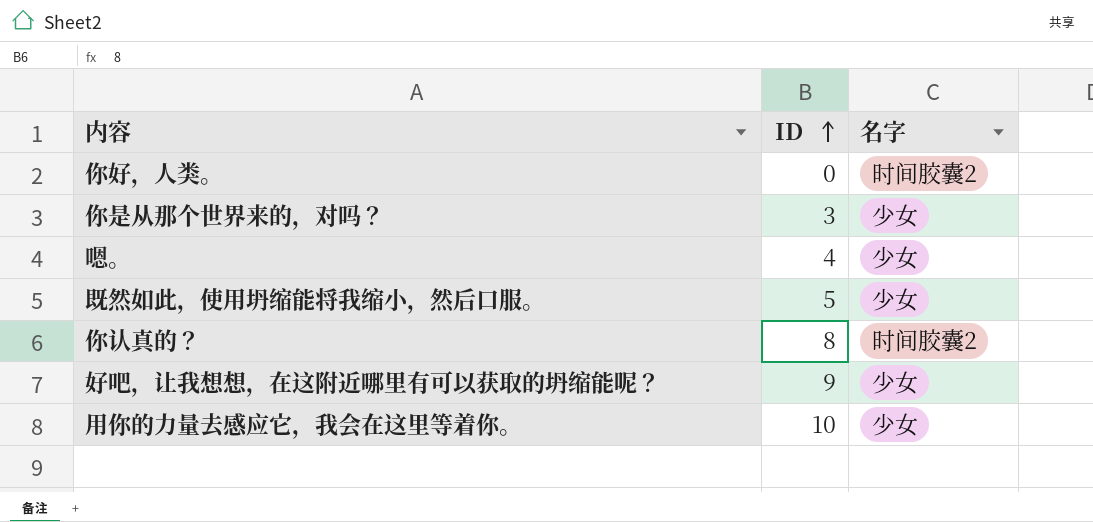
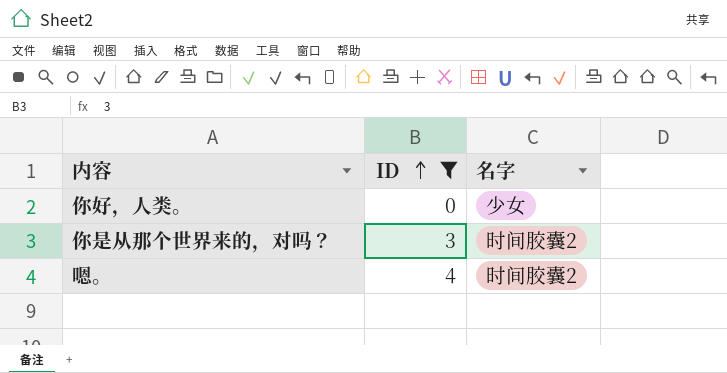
filter: none -> ID <= 4
你好，人类。 | 名字: 时间胶囊2 -> 少女
你是从那个世界来的，对吗？ | 名字: 少女 -> 时间胶囊2
嗯。 | 名字: 少女 -> 时间胶囊2

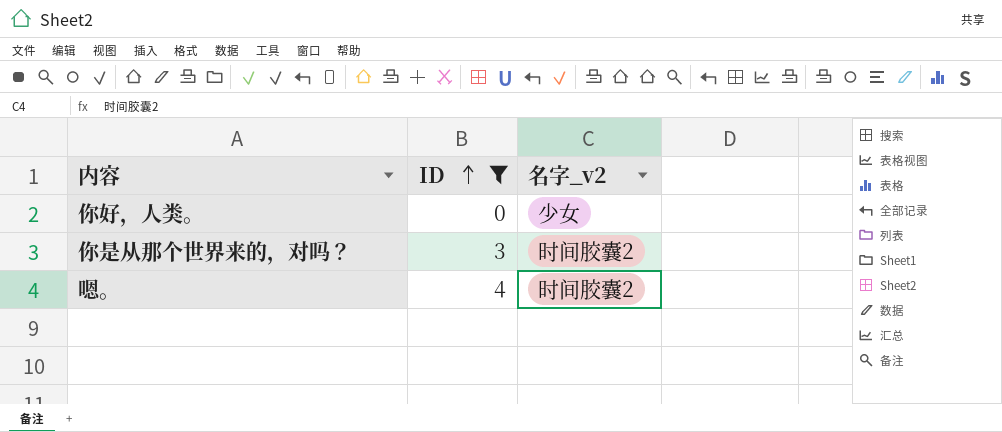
column name: 名字 -> 名字_v2

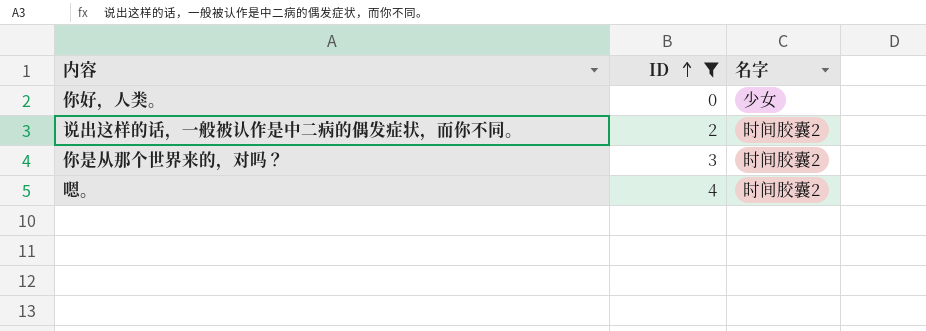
column name: 名字_v2 -> 名字
row 说出这样的话，一般被认作是中二病的偶发症状，而你不同。: none -> 2 | 时间胶囊2

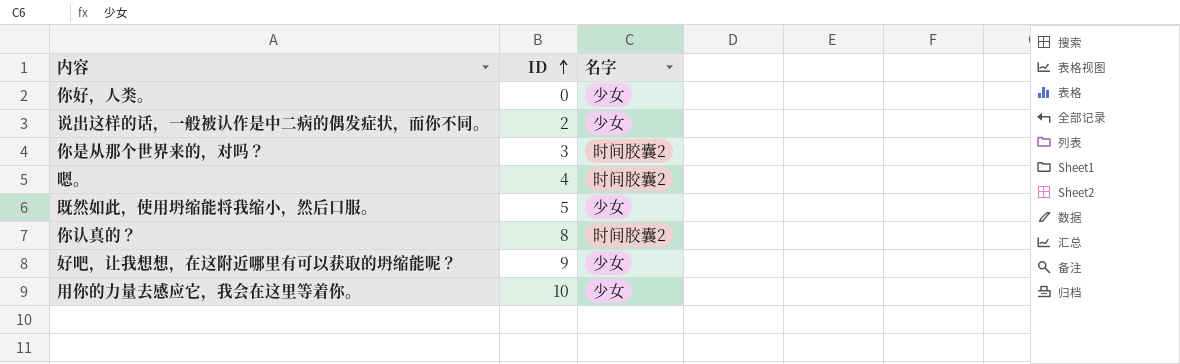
filter: ID <= 4 -> none
说出这样的话，一般被认作是中二病的偶发症状，而你不同。 | 名字: 时间胶囊2 -> 少女

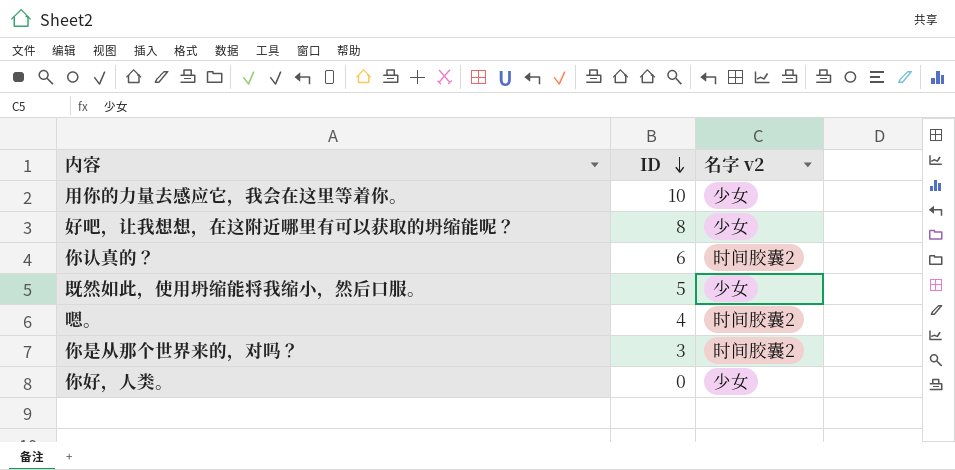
row order: ID ascending -> ID descending
column name: 名字 -> 名字 v2
row 说出这样的话，一般被认作是中二病的偶发症状，而你不同。: 2 | 少女 -> none
好吧，让我想想，在这附近哪里有可以获取的坍缩能呢？ | ID: 9 -> 8
你认真的？ | ID: 8 -> 6

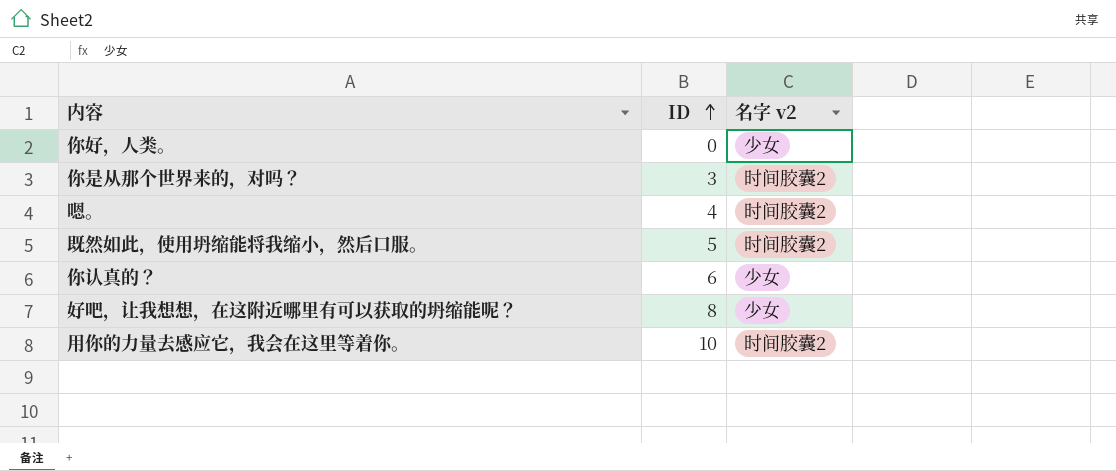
row order: ID descending -> ID ascending
既然如此，使用坍缩能将我缩小，然后口服。 | 名字 v2: 少女 -> 时间胶囊2
你认真的？ | 名字 v2: 时间胶囊2 -> 少女
用你的力量去感应它，我会在这里等着你。 | 名字 v2: 少女 -> 时间胶囊2

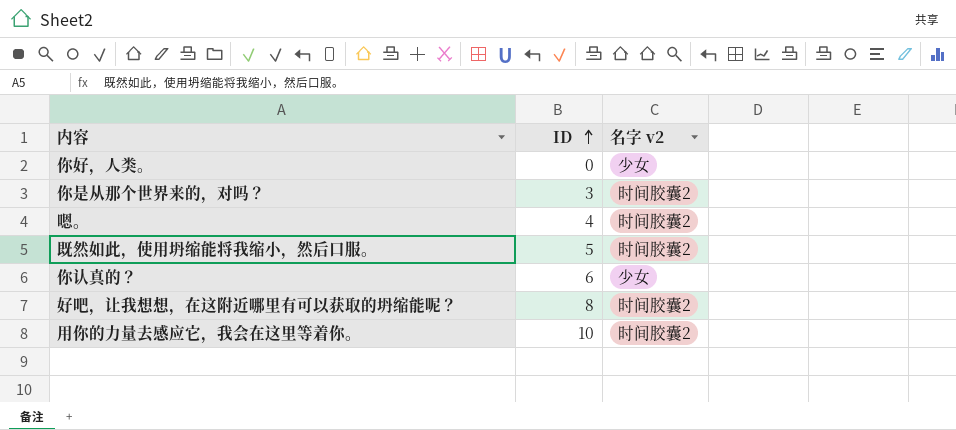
好吧，让我想想，在这附近哪里有可以获取的坍缩能呢？ | 名字 v2: 少女 -> 时间胶囊2

